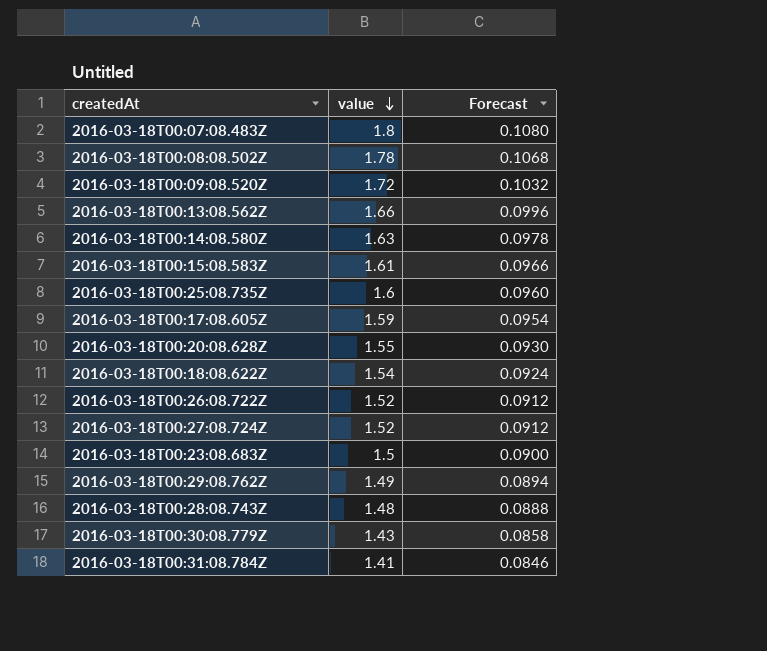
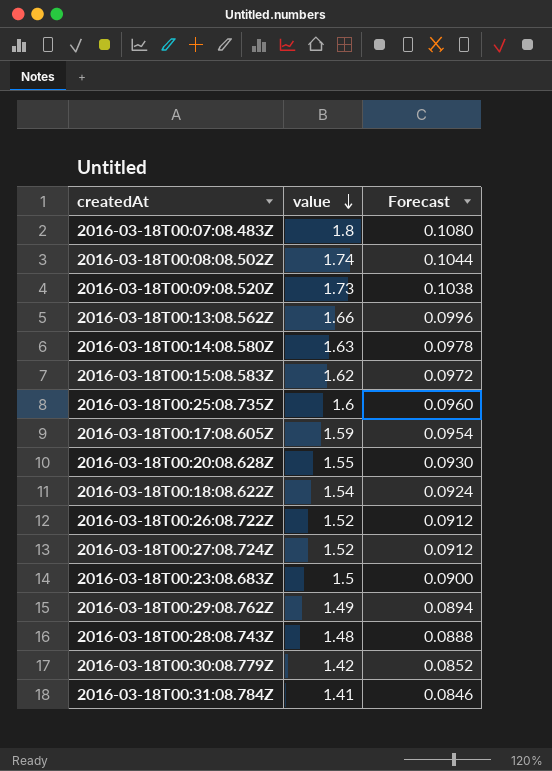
2016-03-18T00:08:08.502Z | value: 1.78 -> 1.74
2016-03-18T00:08:08.502Z | Forecast: 0.1068 -> 0.1044
2016-03-18T00:09:08.520Z | value: 1.72 -> 1.73
2016-03-18T00:09:08.520Z | Forecast: 0.1032 -> 0.1038
2016-03-18T00:15:08.583Z | value: 1.61 -> 1.62
2016-03-18T00:15:08.583Z | Forecast: 0.0966 -> 0.0972
2016-03-18T00:30:08.779Z | value: 1.43 -> 1.42
2016-03-18T00:30:08.779Z | Forecast: 0.0858 -> 0.0852

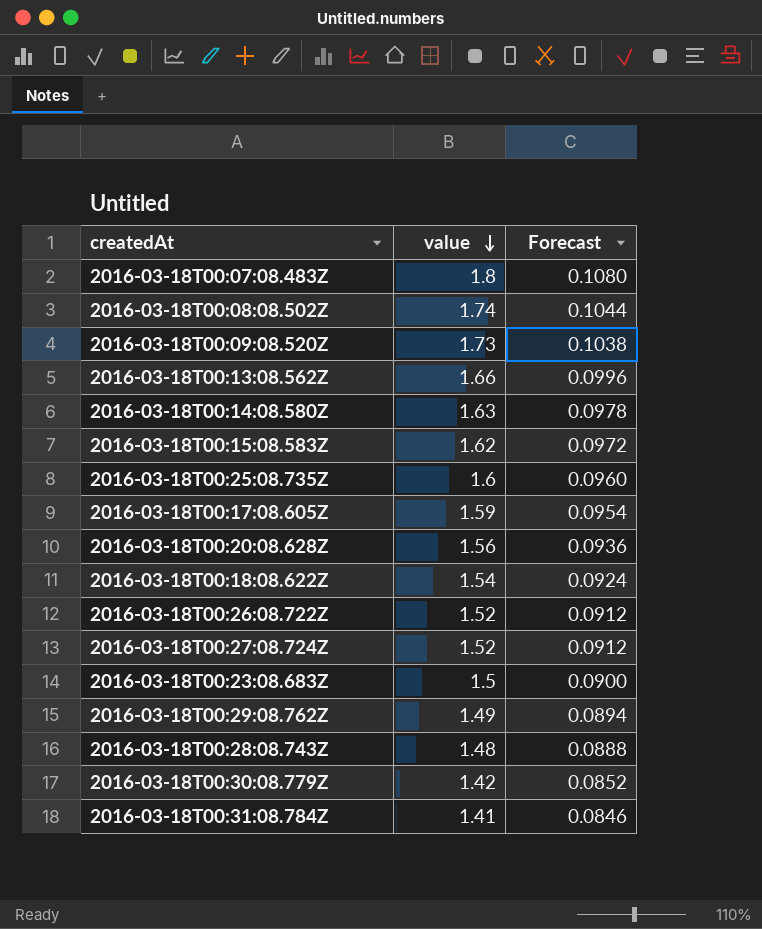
2016-03-18T00:20:08.628Z | value: 1.55 -> 1.56
2016-03-18T00:20:08.628Z | Forecast: 0.0930 -> 0.0936

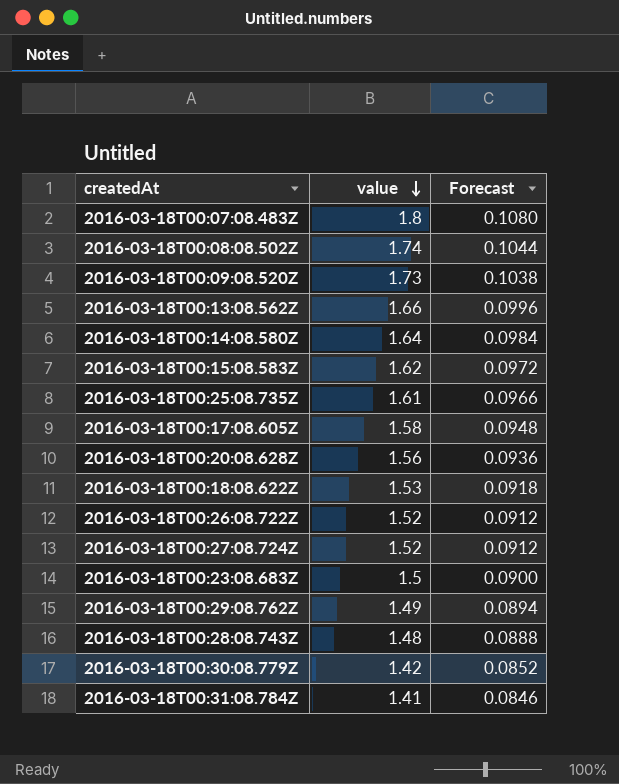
2016-03-18T00:14:08.580Z | value: 1.63 -> 1.64
2016-03-18T00:14:08.580Z | Forecast: 0.0978 -> 0.0984
2016-03-18T00:25:08.735Z | value: 1.6 -> 1.61
2016-03-18T00:25:08.735Z | Forecast: 0.0960 -> 0.0966
2016-03-18T00:17:08.605Z | value: 1.59 -> 1.58
2016-03-18T00:17:08.605Z | Forecast: 0.0954 -> 0.0948
2016-03-18T00:18:08.622Z | value: 1.54 -> 1.53
2016-03-18T00:18:08.622Z | Forecast: 0.0924 -> 0.0918

